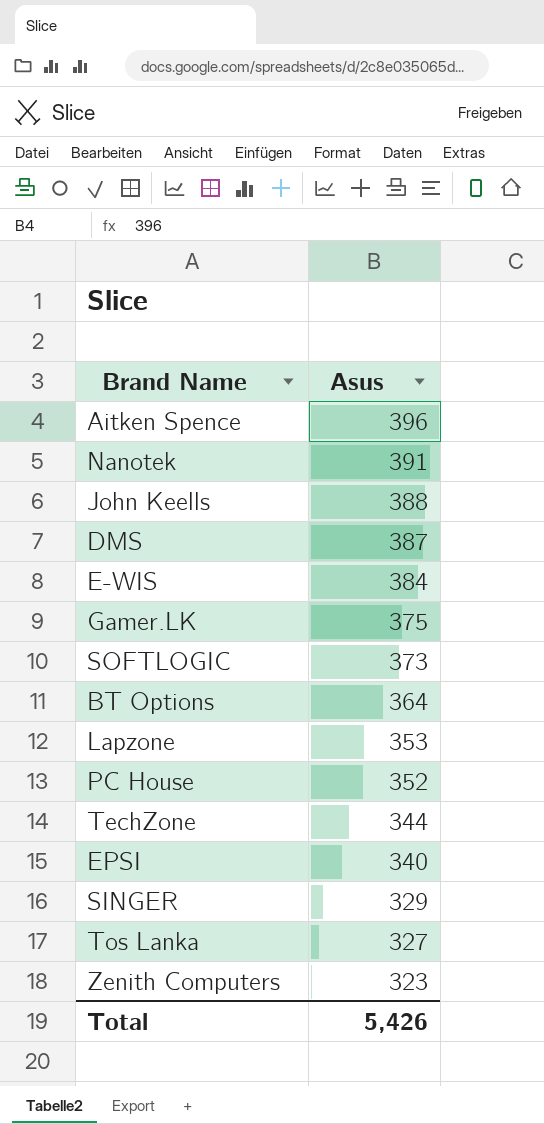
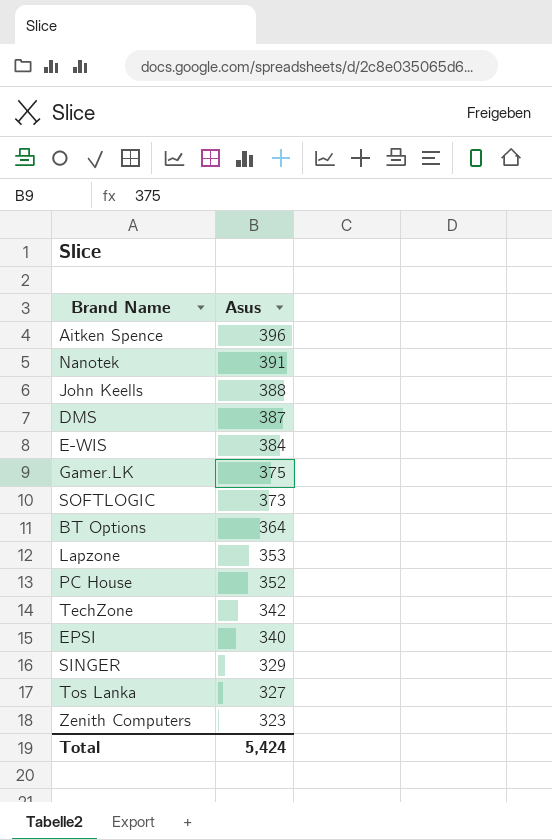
TechZone | Asus: 344 -> 342
Total | Asus: 5,426 -> 5,424

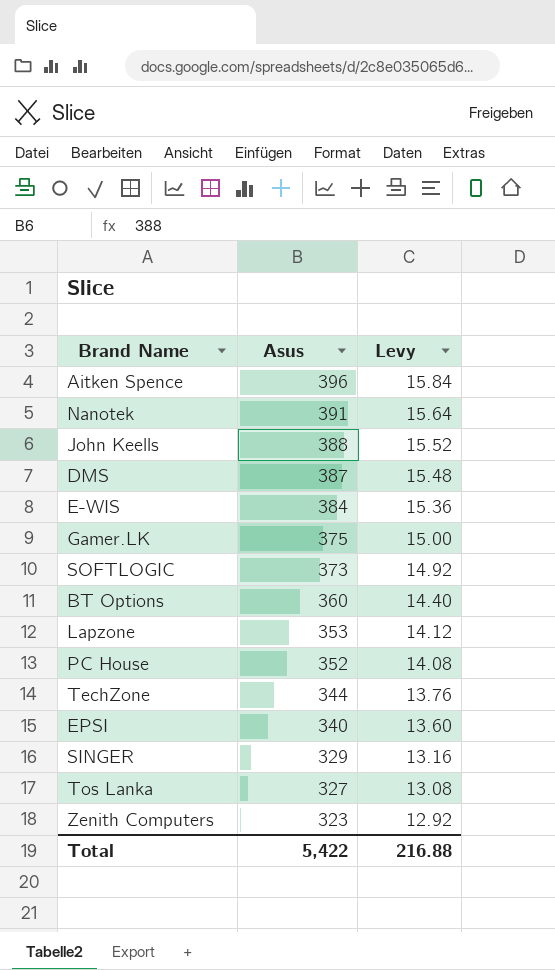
column Levy | formula: none -> [Asus] * 0.04
BT Options | Asus: 364 -> 360
TechZone | Asus: 342 -> 344
Total | Asus: 5,424 -> 5,422

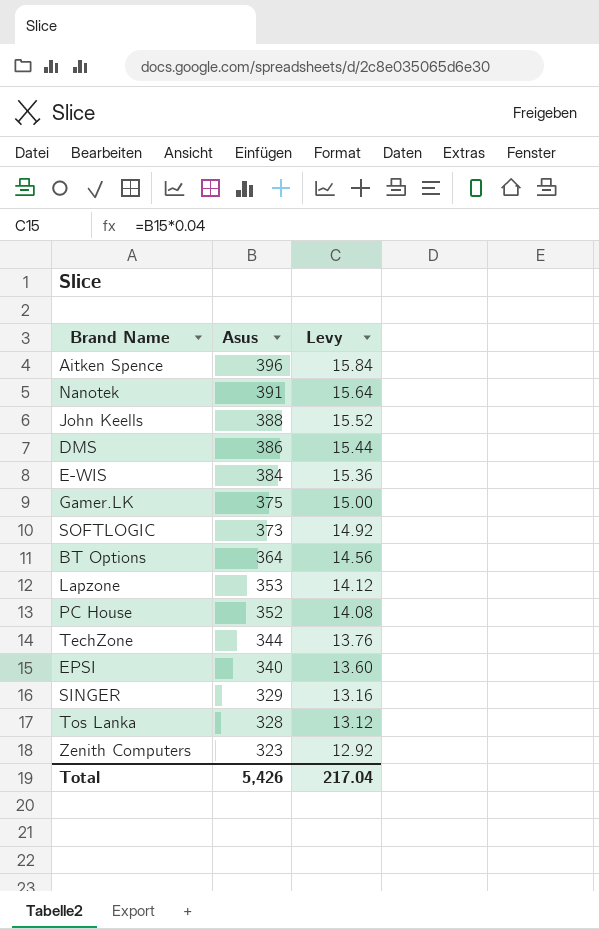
DMS | Asus: 387 -> 386
DMS | Levy: 15.48 -> 15.44
BT Options | Asus: 360 -> 364
BT Options | Levy: 14.40 -> 14.56
Tos Lanka | Asus: 327 -> 328
Tos Lanka | Levy: 13.08 -> 13.12
Total | Asus: 5,422 -> 5,426
Total | Levy: 216.88 -> 217.04

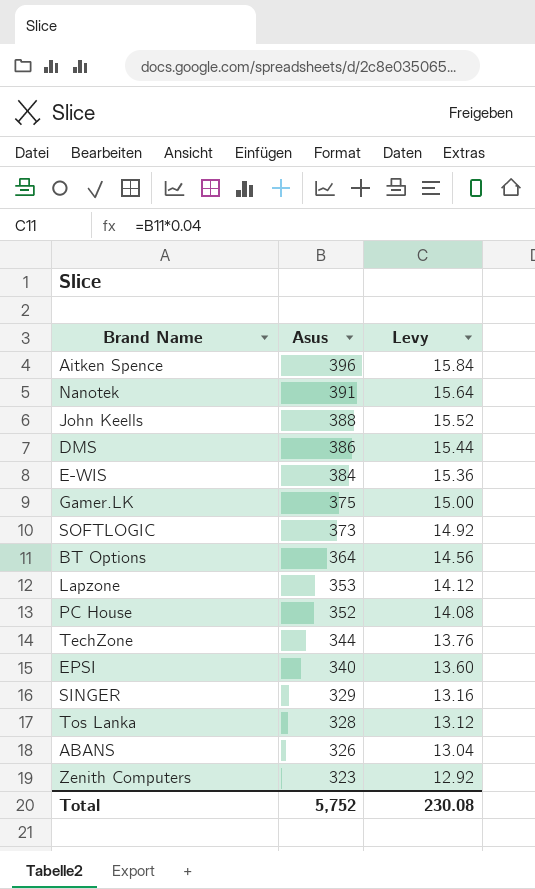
row ABANS: none -> 326 | 13.04
Total | Asus: 5,426 -> 5,752
Total | Levy: 217.04 -> 230.08

